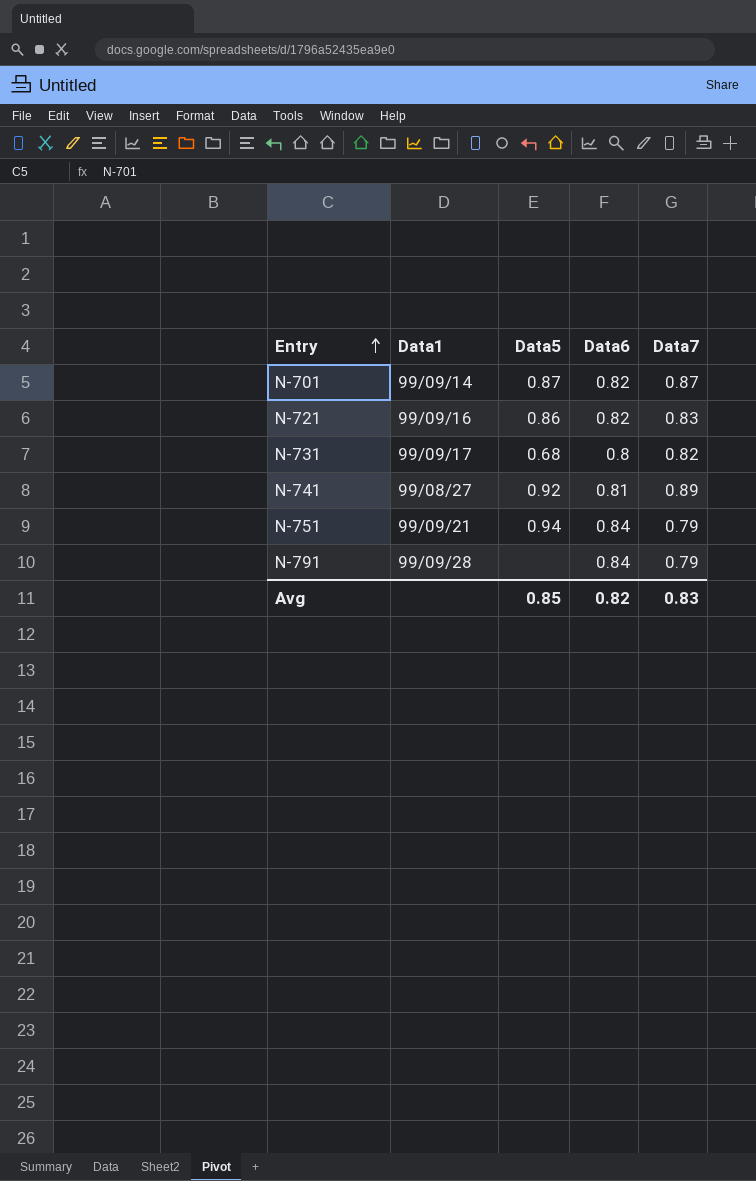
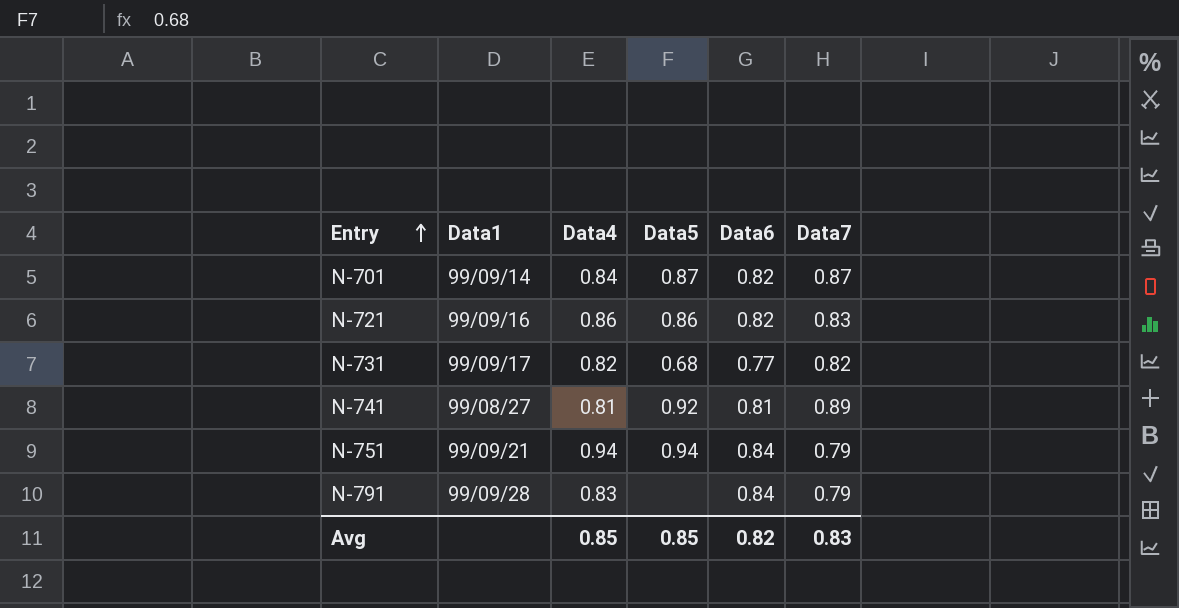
column Data4 | position: none -> 3
N-731 | Data6: 0.8 -> 0.77

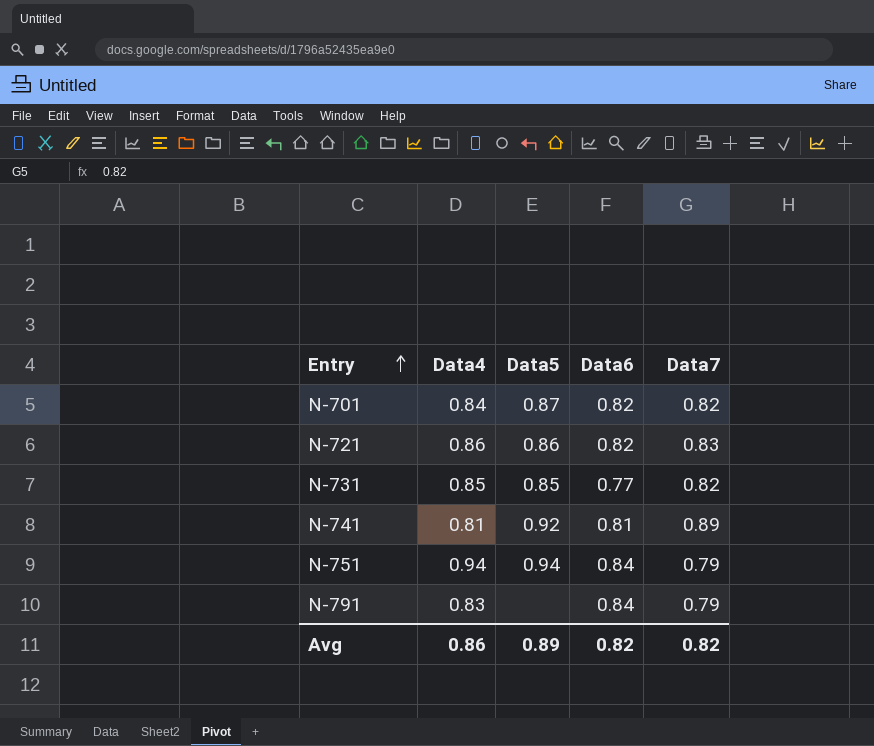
column Data1 | position: 2 -> none
N-701 | Data7: 0.87 -> 0.82
N-731 | Data4: 0.82 -> 0.85
N-731 | Data5: 0.68 -> 0.85
Avg | Data4: 0.85 -> 0.86
Avg | Data5: 0.85 -> 0.89
Avg | Data7: 0.83 -> 0.82

